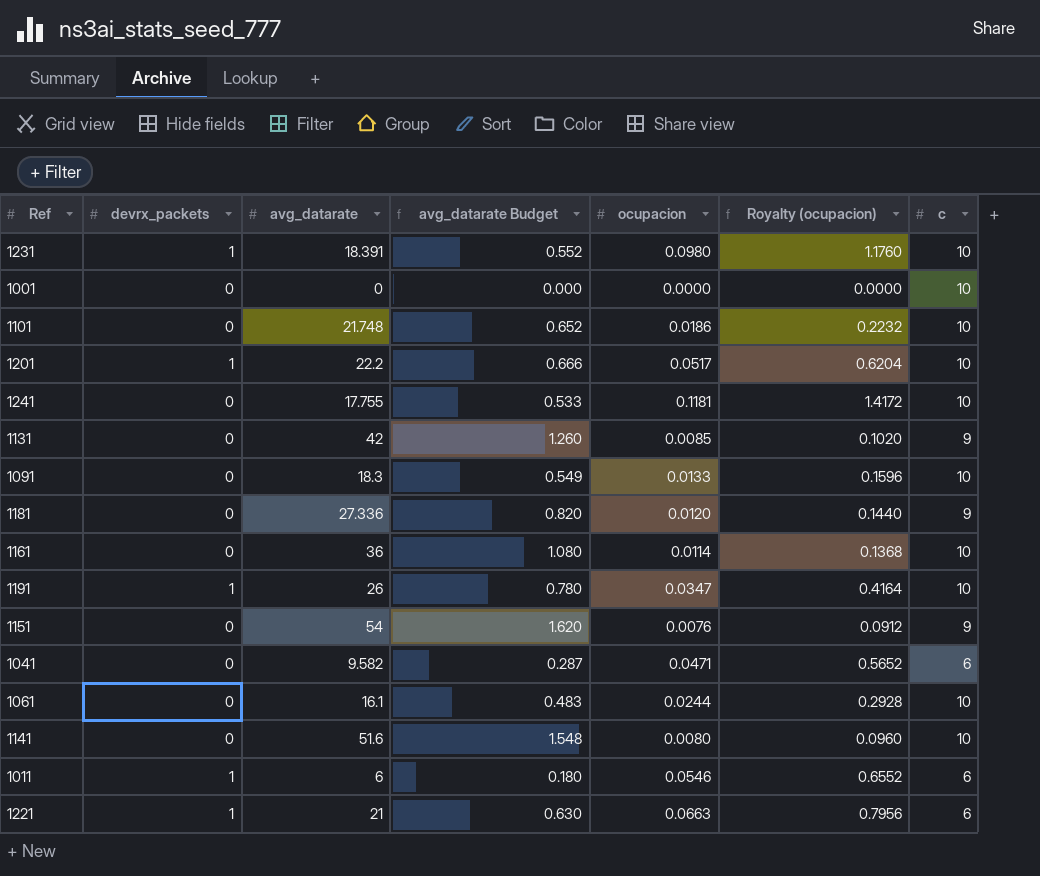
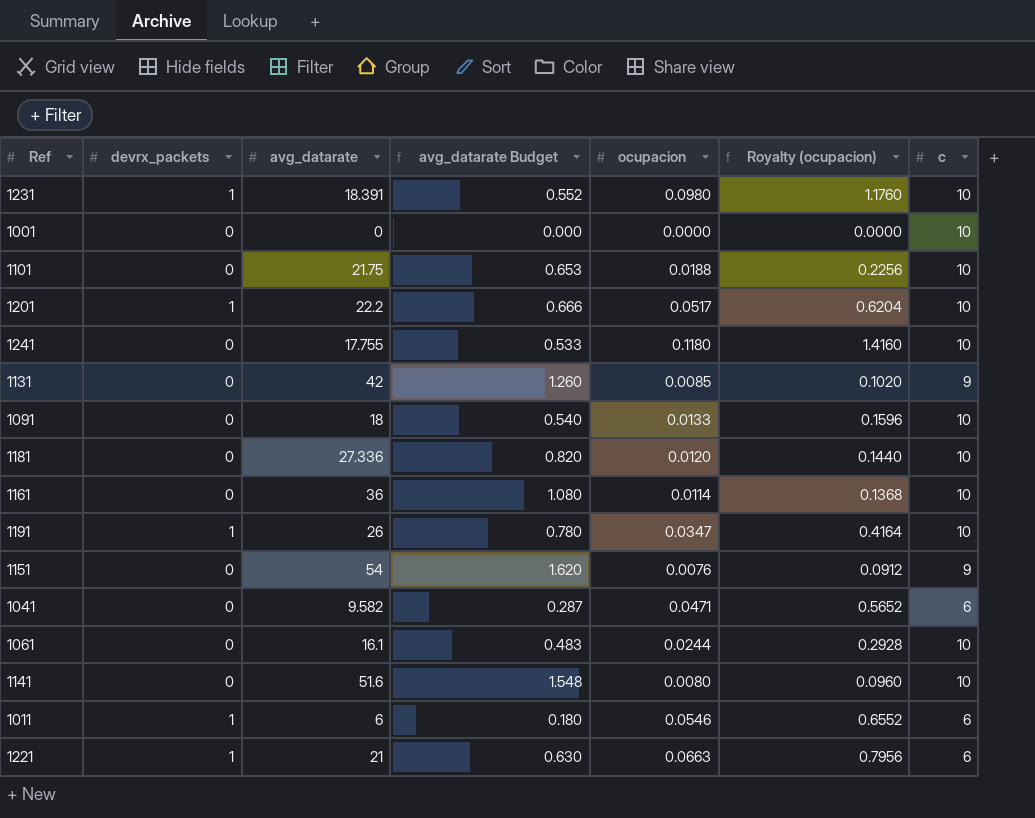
1101 | avg_datarate: 21.748 -> 21.75
1101 | avg_datarate Budget: 0.652 -> 0.653
1101 | ocupacion: 0.0186 -> 0.0188
1101 | Royalty (ocupacion): 0.2232 -> 0.2256
1241 | ocupacion: 0.1181 -> 0.1180
1241 | Royalty (ocupacion): 1.4172 -> 1.4160
1091 | avg_datarate: 18.3 -> 18
1091 | avg_datarate Budget: 0.549 -> 0.540
1181 | c: 9 -> 10

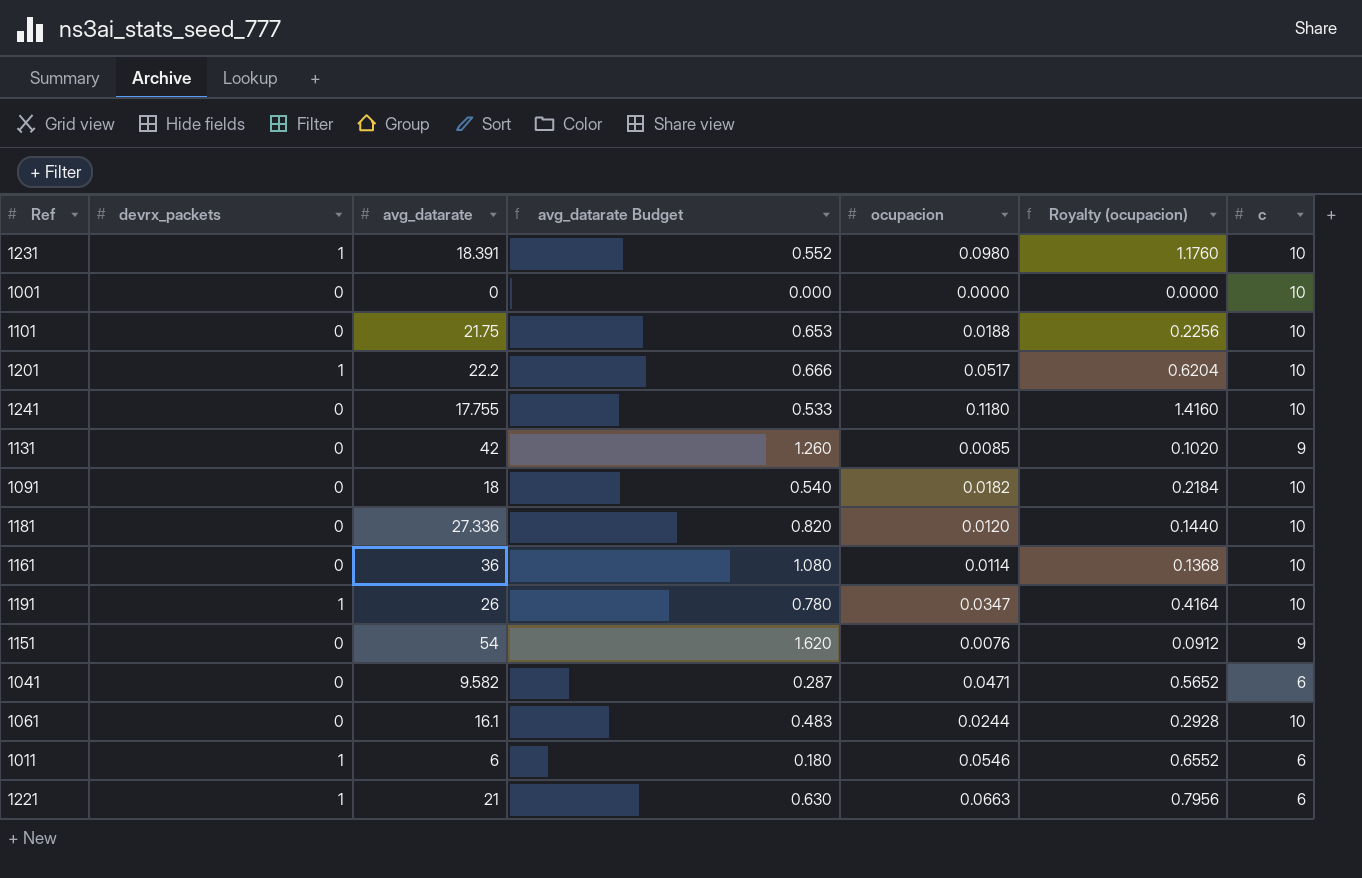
row 1141: 0 | 51.6 | 1.548 | 0.0080 | 0.0960 | 10 -> none
1091 | ocupacion: 0.0133 -> 0.0182
1091 | Royalty (ocupacion): 0.1596 -> 0.2184

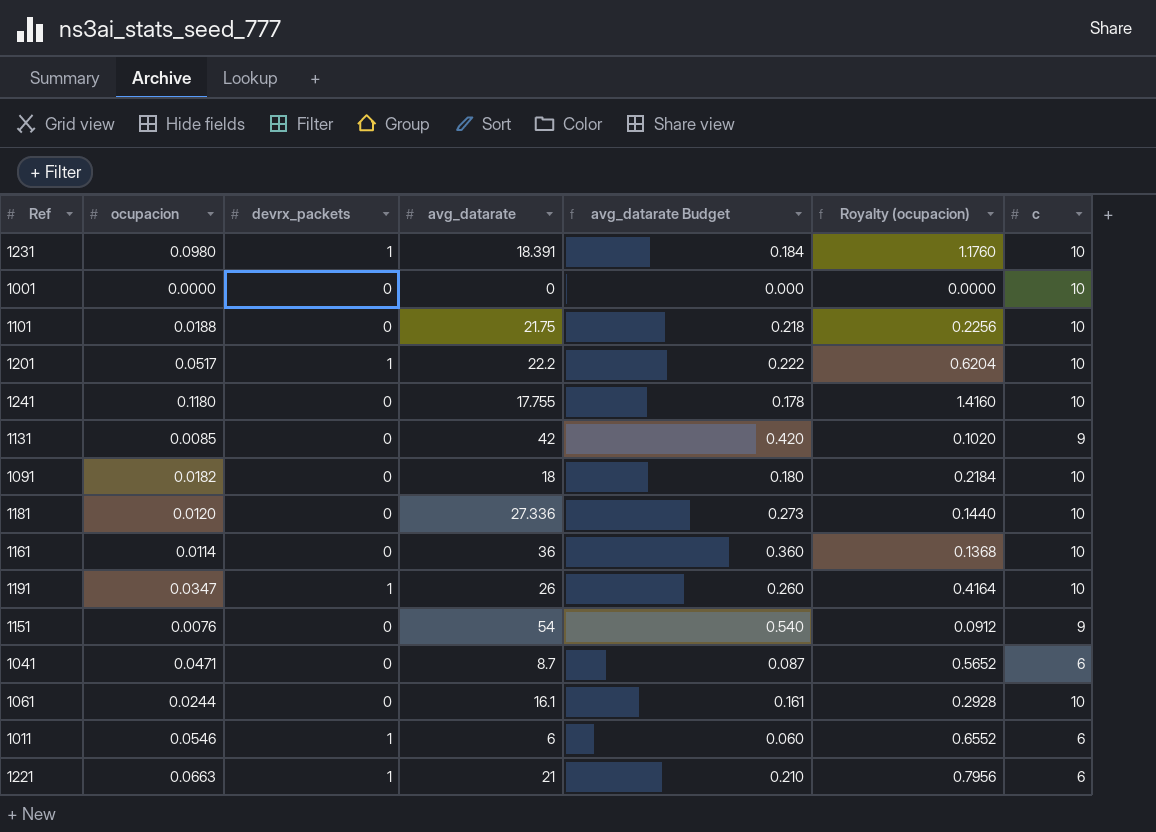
column ocupacion | position: 5 -> 2
column avg_datarate Budget | formula: [avg_datarate] * 0.03 -> [avg_datarate] * 0.01
1041 | avg_datarate: 9.582 -> 8.7

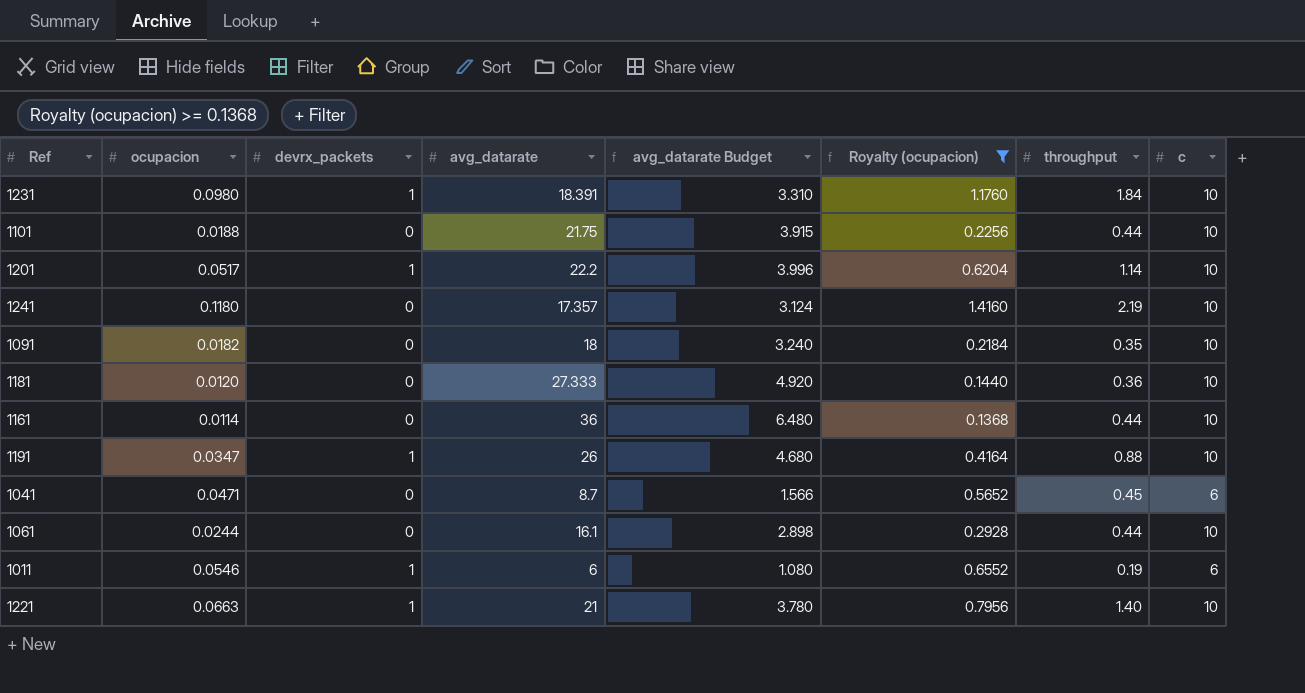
filter: none -> Royalty (ocupacion) >= 0.1368
column avg_datarate Budget | formula: [avg_datarate] * 0.01 -> [avg_datarate] * 0.18
column throughput | position: none -> 7
1241 | avg_datarate: 17.755 -> 17.357
1181 | avg_datarate: 27.336 -> 27.333
1221 | c: 6 -> 10

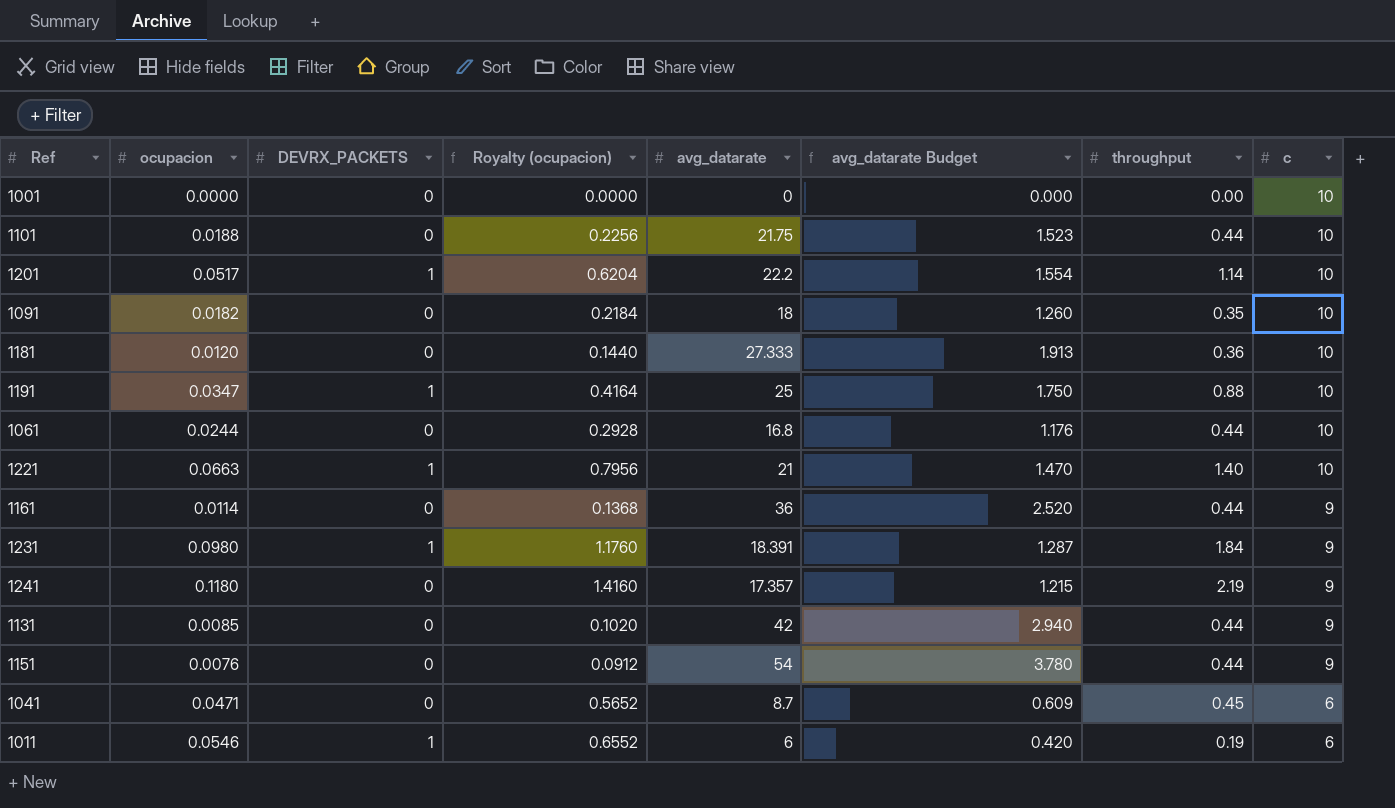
filter: Royalty (ocupacion) >= 0.1368 -> none
row order: none -> c descending
column name: devrx_packets -> DEVRX_PACKETS
column Royalty (ocupacion) | position: 6 -> 4
column avg_datarate Budget | formula: [avg_datarate] * 0.18 -> [avg_datarate] * 0.07
1191 | avg_datarate: 26 -> 25
1061 | avg_datarate: 16.1 -> 16.8
1161 | c: 10 -> 9
1231 | c: 10 -> 9
1241 | c: 10 -> 9

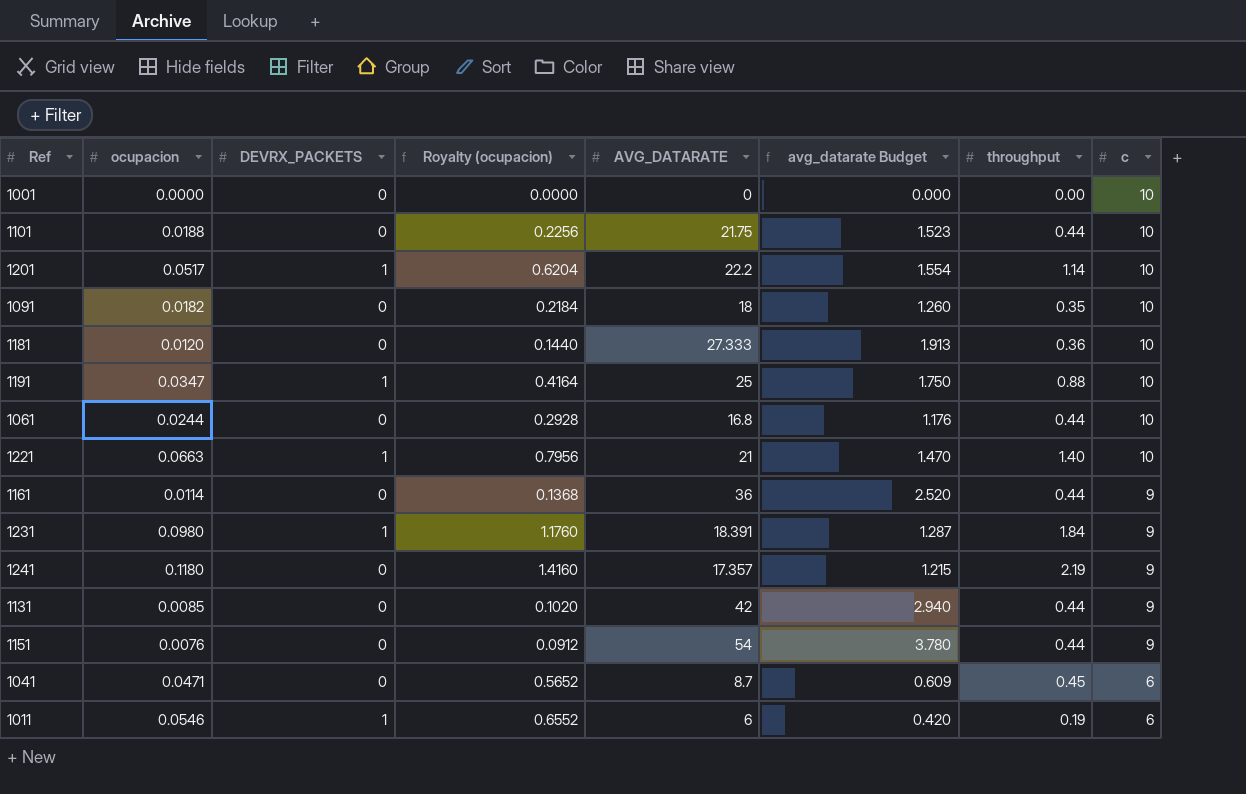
column name: avg_datarate -> AVG_DATARATE

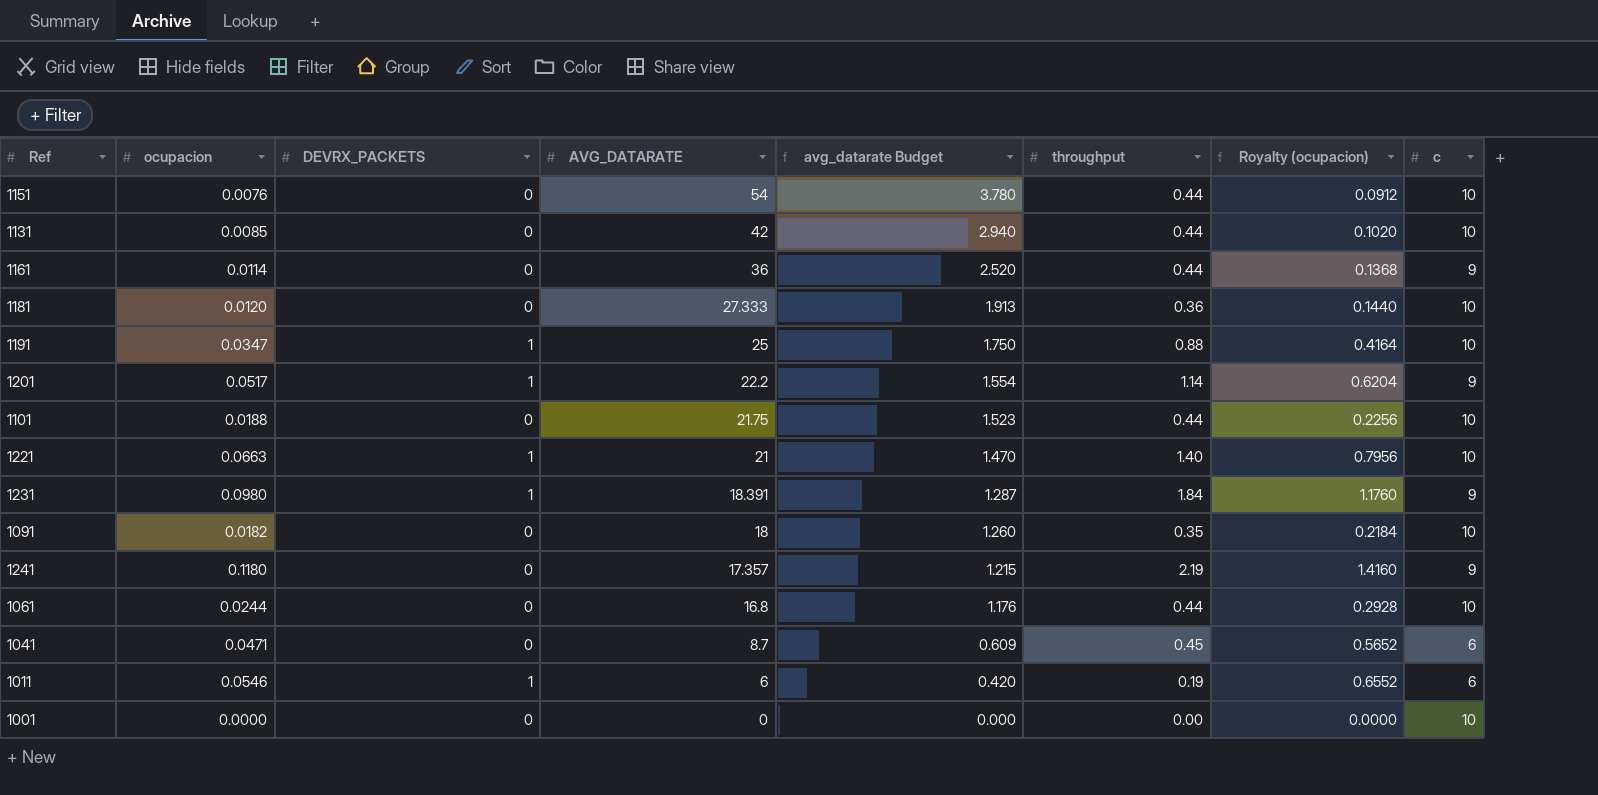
row order: c descending -> AVG_DATARATE descending
column Royalty (ocupacion) | position: 4 -> 7
1151 | c: 9 -> 10
1131 | c: 9 -> 10
1201 | c: 10 -> 9

